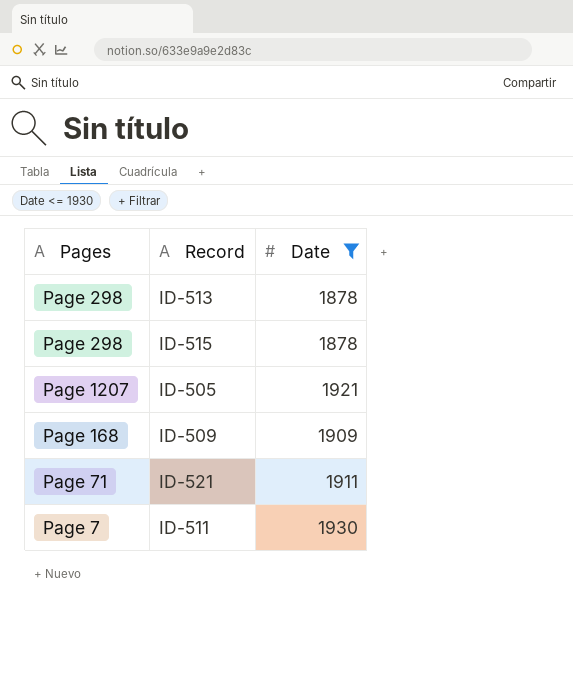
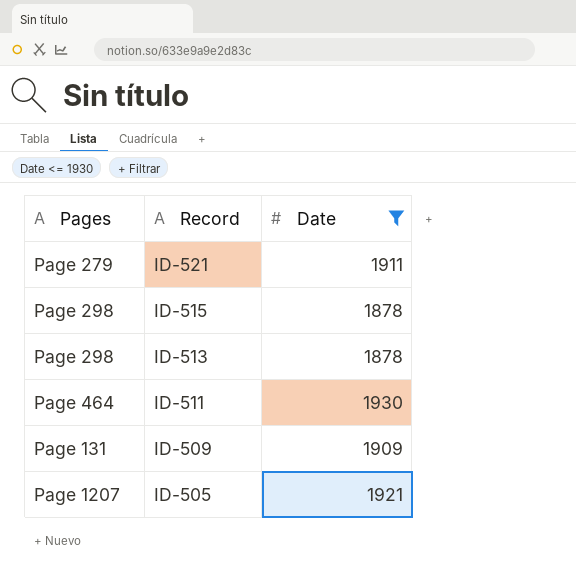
row order: none -> Record descending
ID-521 | Pages: Page 71 -> Page 279
ID-511 | Pages: Page 7 -> Page 464
ID-509 | Pages: Page 168 -> Page 131

